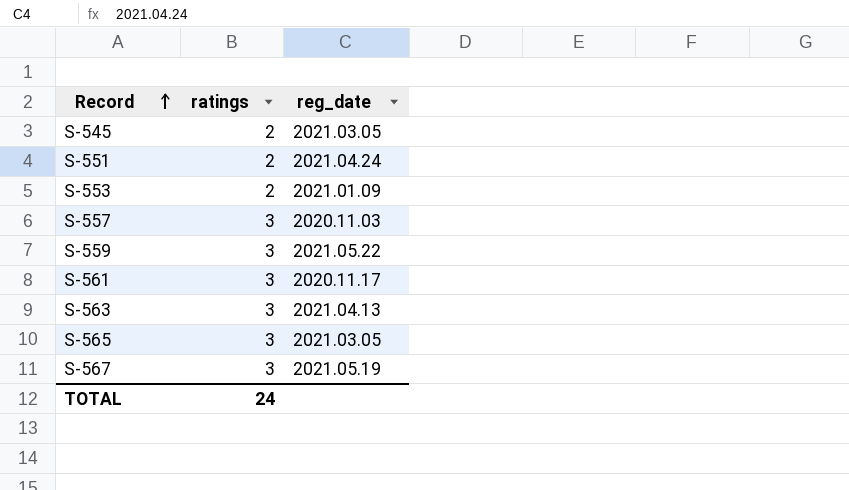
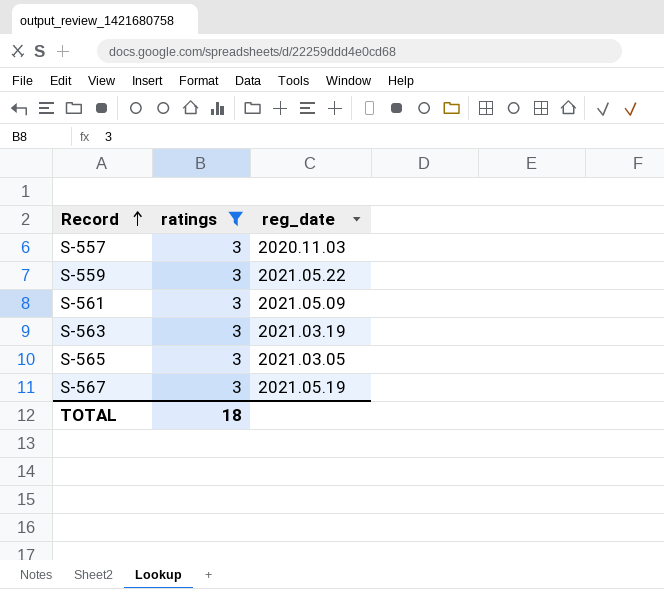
filter: none -> ratings = 3
S-561 | reg_date: 2020.11.17 -> 2021.05.09
S-563 | reg_date: 2021.04.13 -> 2021.03.19
TOTAL | ratings: 24 -> 18

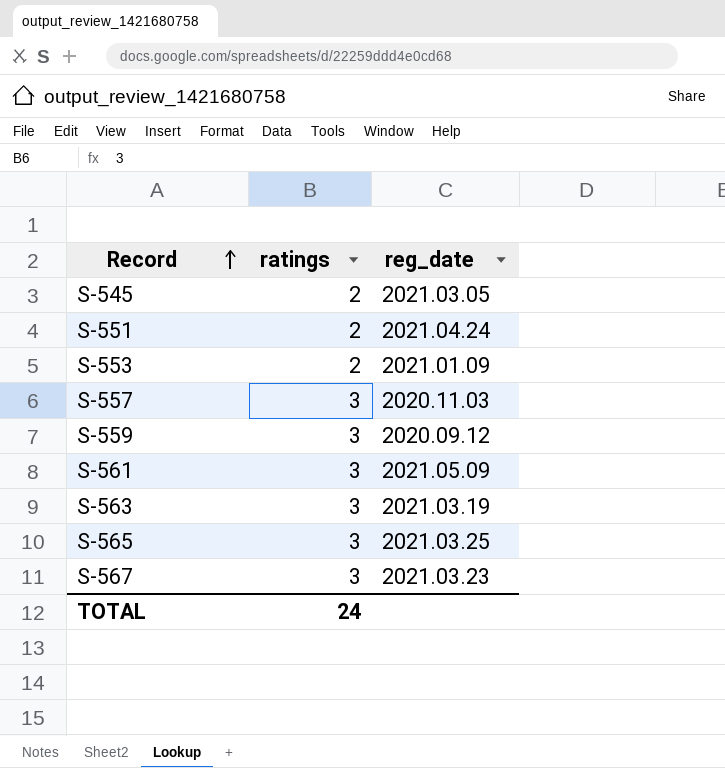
filter: ratings = 3 -> none
S-559 | reg_date: 2021.05.22 -> 2020.09.12
S-565 | reg_date: 2021.03.05 -> 2021.03.25
S-567 | reg_date: 2021.05.19 -> 2021.03.23
TOTAL | ratings: 18 -> 24

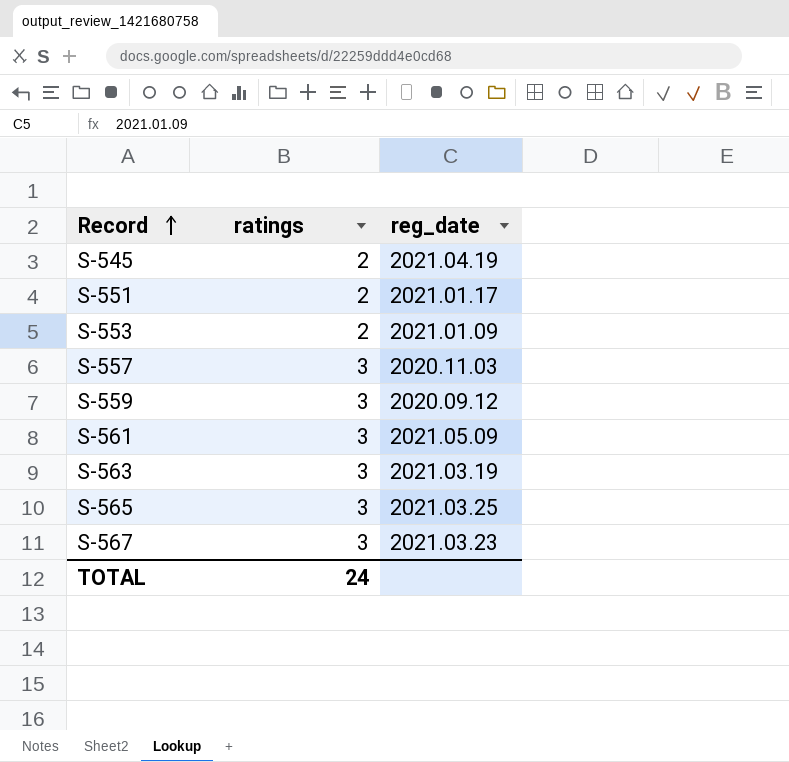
S-545 | reg_date: 2021.03.05 -> 2021.04.19
S-551 | reg_date: 2021.04.24 -> 2021.01.17

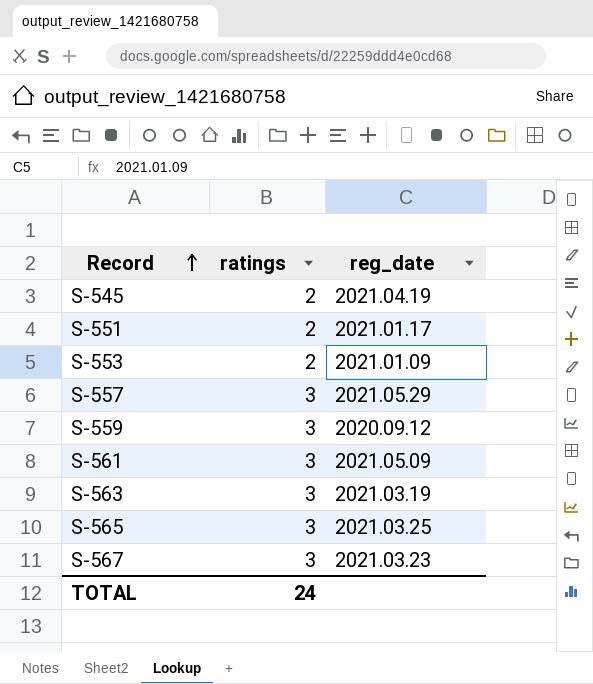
S-557 | reg_date: 2020.11.03 -> 2021.05.29

